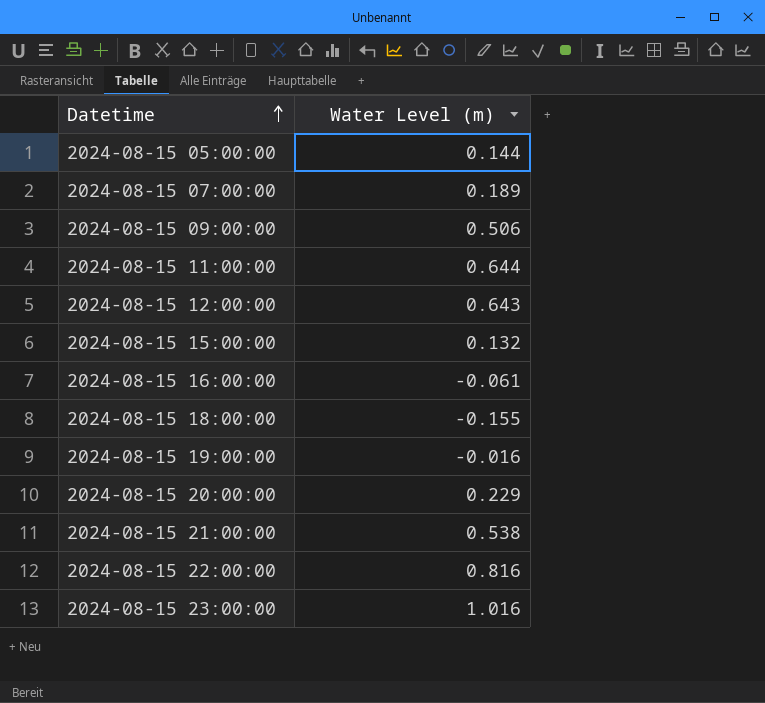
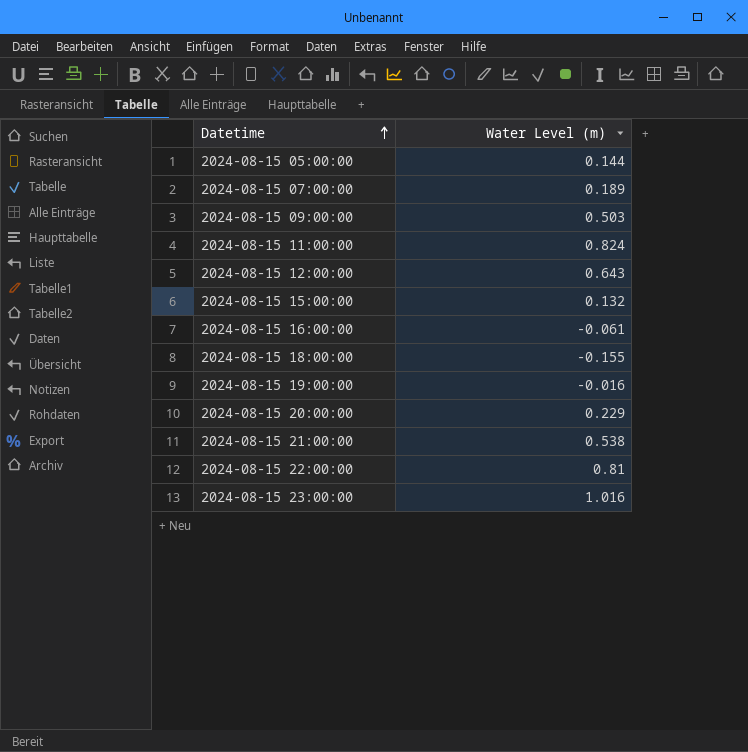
2024-08-15 09:00:00 | Water Level (m): 0.506 -> 0.503
2024-08-15 11:00:00 | Water Level (m): 0.644 -> 0.824
2024-08-15 22:00:00 | Water Level (m): 0.816 -> 0.81

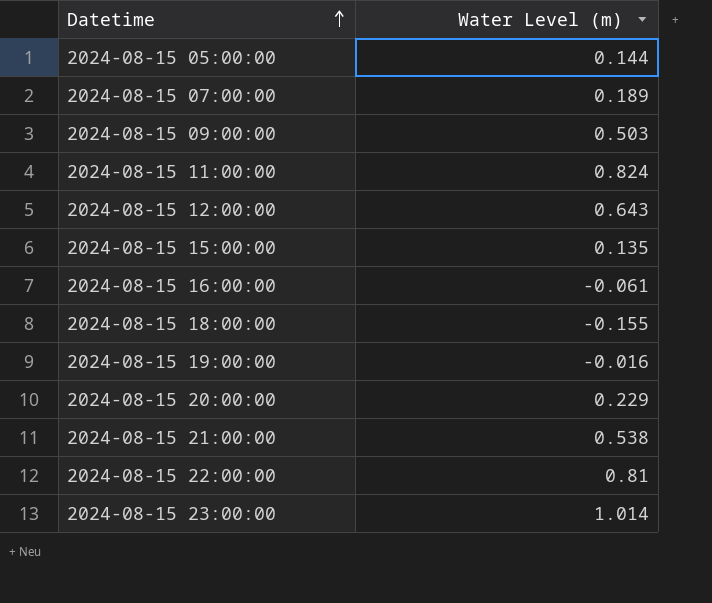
2024-08-15 15:00:00 | Water Level (m): 0.132 -> 0.135
2024-08-15 23:00:00 | Water Level (m): 1.016 -> 1.014

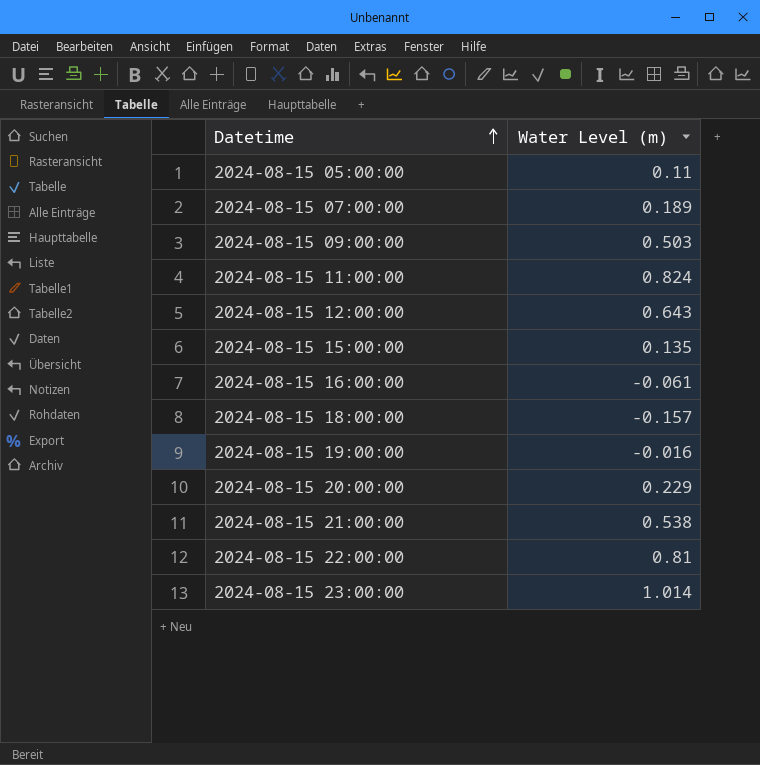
2024-08-15 05:00:00 | Water Level (m): 0.144 -> 0.11
2024-08-15 18:00:00 | Water Level (m): -0.155 -> -0.157

